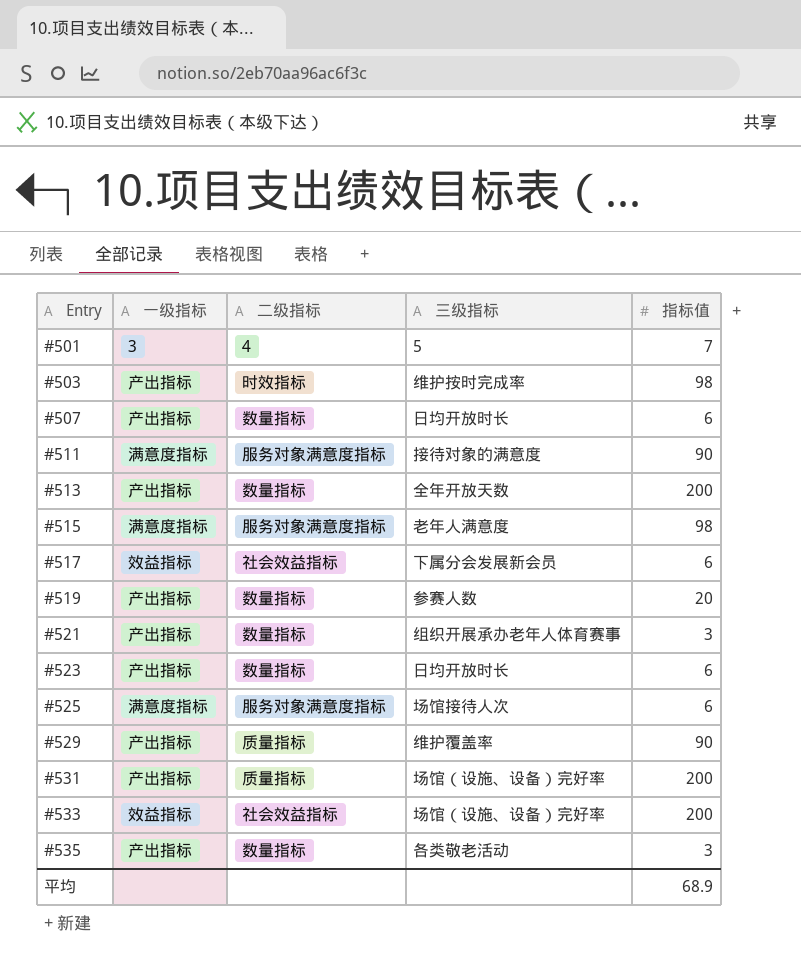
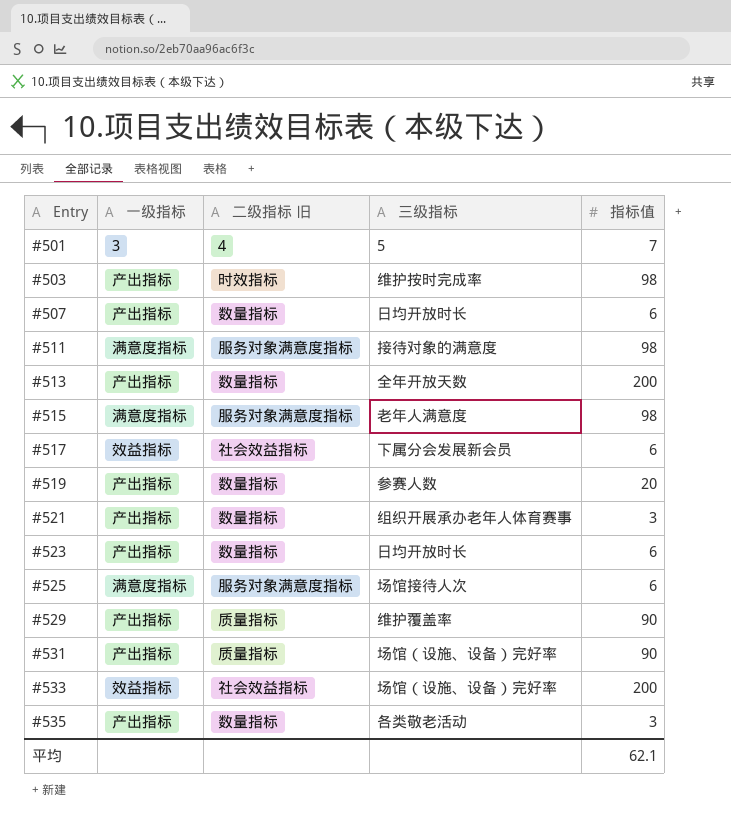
column name: 二级指标 -> 二级指标 旧
#511 | 指标值: 90 -> 98
#531 | 指标值: 200 -> 90
平均 | 指标值: 68.9 -> 62.1

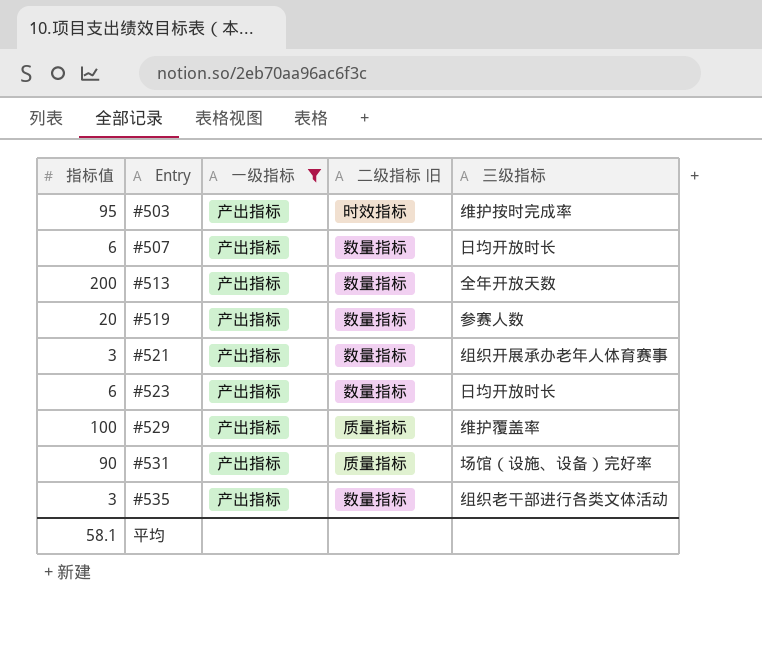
filter: none -> 一级指标 = 产出指标
column 指标值 | position: 5 -> 1
#503 | 指标值: 98 -> 95
#529 | 指标值: 90 -> 100
#535 | 三级指标: 各类敬老活动 -> 组织老干部进行各类文体活动
平均 | 指标值: 62.1 -> 58.1

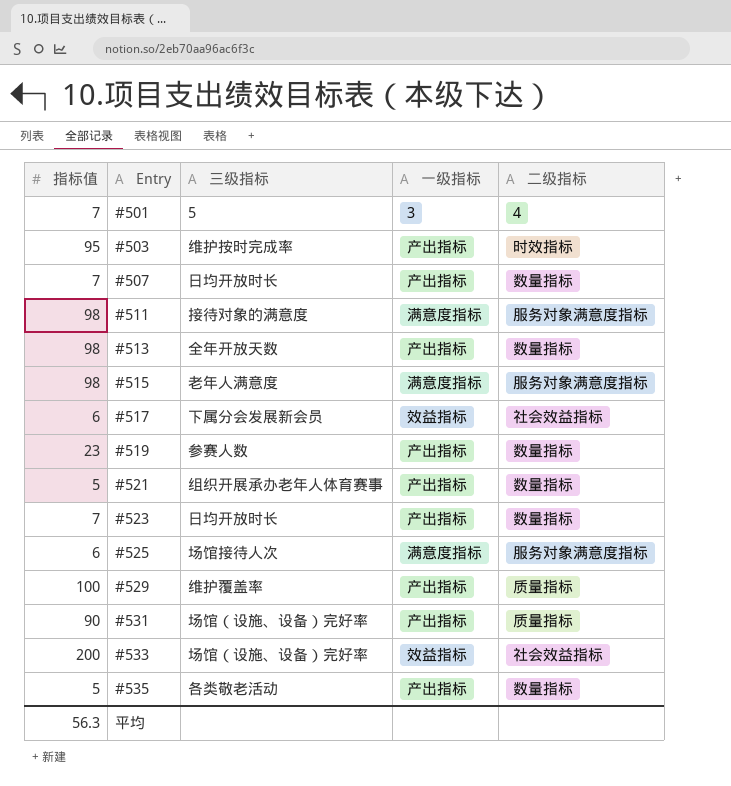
filter: 一级指标 = 产出指标 -> none
column 三级指标 | position: 5 -> 3
column name: 二级指标 旧 -> 二级指标
#507 | 指标值: 6 -> 7
#513 | 指标值: 200 -> 98
#519 | 指标值: 20 -> 23
#521 | 指标值: 3 -> 5
#523 | 指标值: 6 -> 7
#535 | 指标值: 3 -> 5
#535 | 三级指标: 组织老干部进行各类文体活动 -> 各类敬老活动
平均 | 指标值: 58.1 -> 56.3

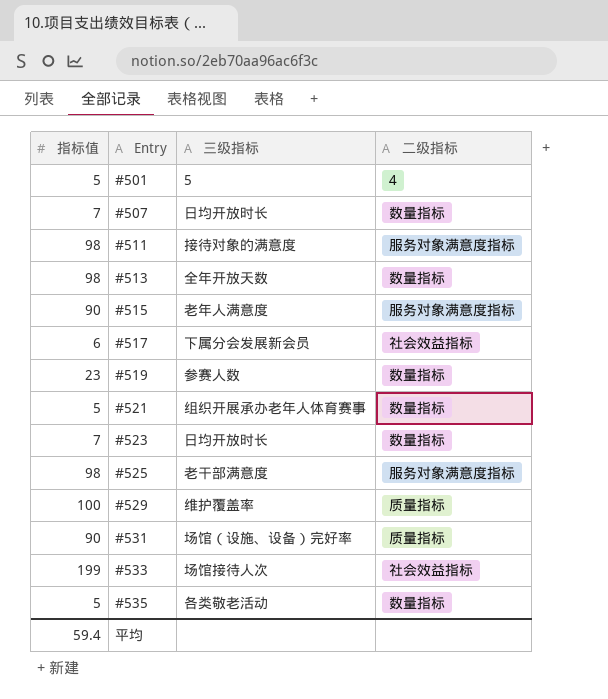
column 一级指标 | position: 4 -> none
row #503: 95 | 维护按时完成率 | 产出指标 | 时效指标 -> none
#501 | 指标值: 7 -> 5
#515 | 指标值: 98 -> 90
#525 | 指标值: 6 -> 98
#525 | 三级指标: 场馆接待人次 -> 老干部满意度
#533 | 指标值: 200 -> 199
#533 | 三级指标: 场馆（设施、设备）完好率 -> 场馆接待人次
平均 | 指标值: 56.3 -> 59.4

